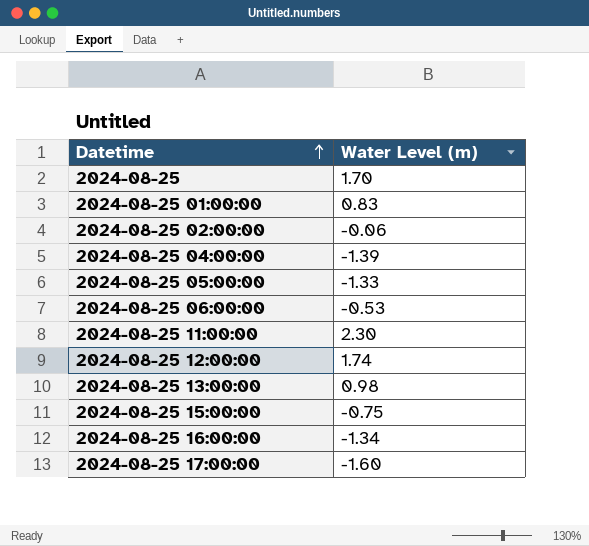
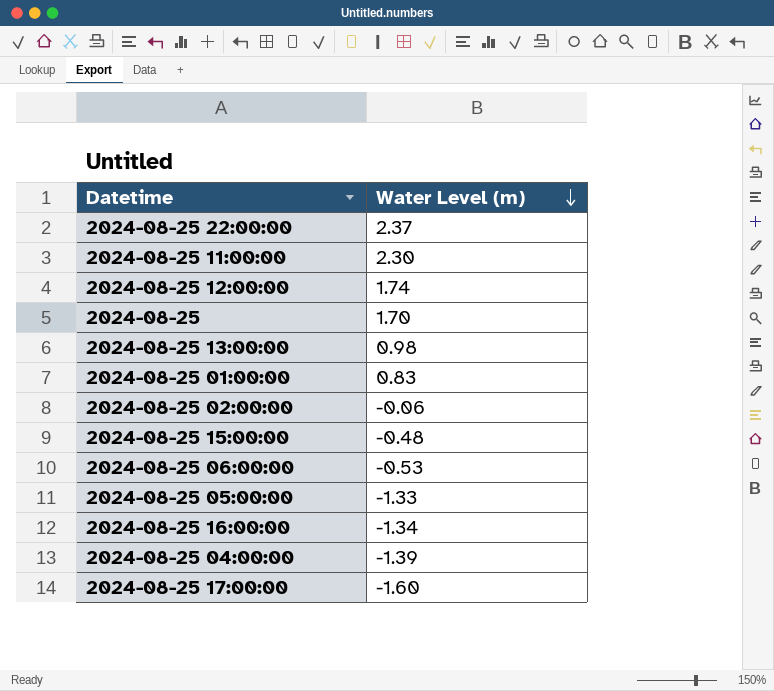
row order: Datetime ascending -> Water Level (m) descending
row 2024-08-25 22:00:00: none -> 2.37
2024-08-25 15:00:00 | Water Level (m): -0.75 -> -0.48

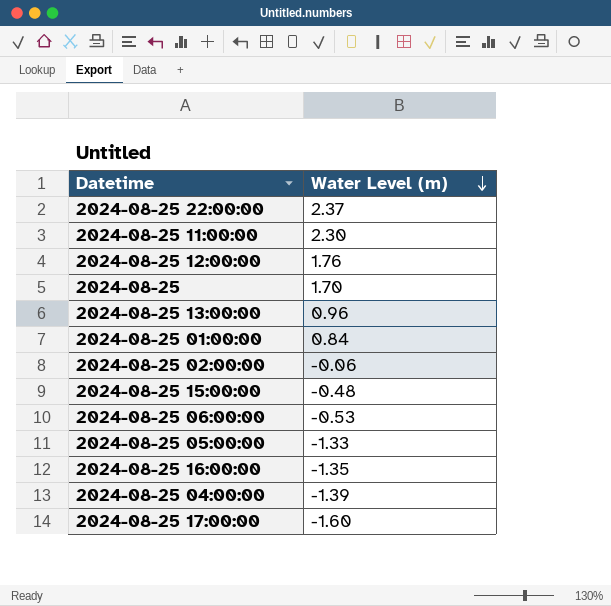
2024-08-25 12:00:00 | Water Level (m): 1.74 -> 1.76
2024-08-25 13:00:00 | Water Level (m): 0.98 -> 0.96
2024-08-25 01:00:00 | Water Level (m): 0.83 -> 0.84
2024-08-25 16:00:00 | Water Level (m): -1.34 -> -1.35

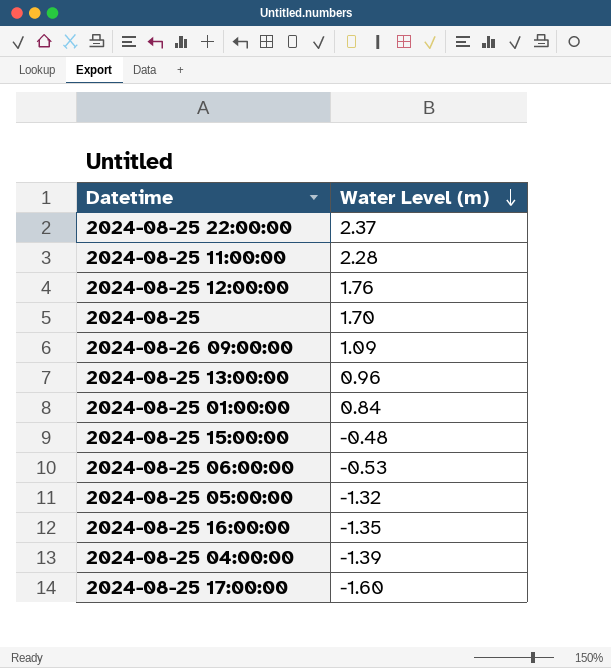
row 2024-08-25 02:00:00: -0.06 -> none
2024-08-25 11:00:00 | Water Level (m): 2.30 -> 2.28
row 2024-08-26 09:00:00: none -> 1.09
2024-08-25 05:00:00 | Water Level (m): -1.33 -> -1.32

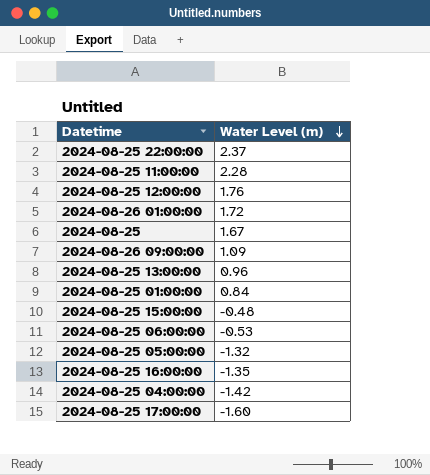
row 2024-08-26 01:00:00: none -> 1.72
2024-08-25 | Water Level (m): 1.70 -> 1.67
2024-08-25 04:00:00 | Water Level (m): -1.39 -> -1.42

